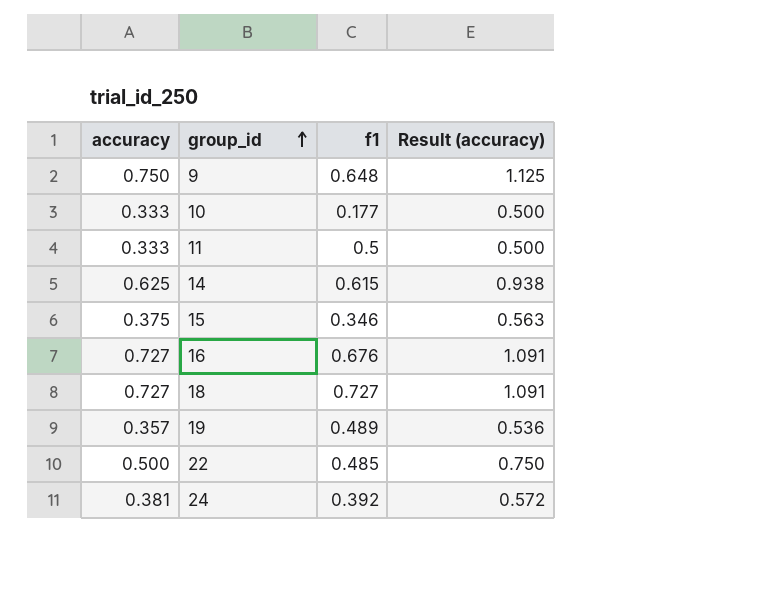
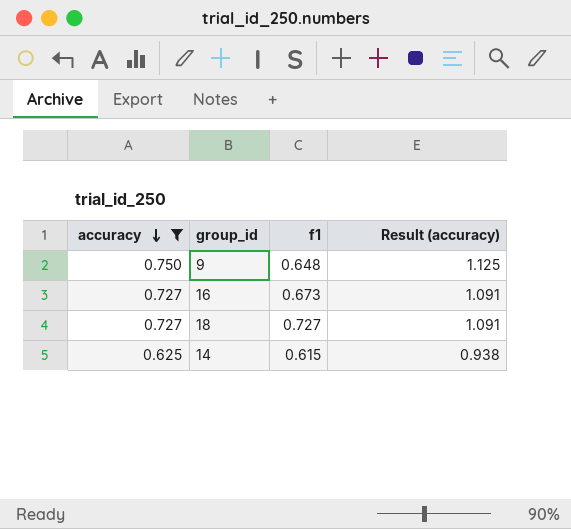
filter: none -> accuracy >= 0.625
row order: group_id ascending -> accuracy descending
16 | f1: 0.676 -> 0.673

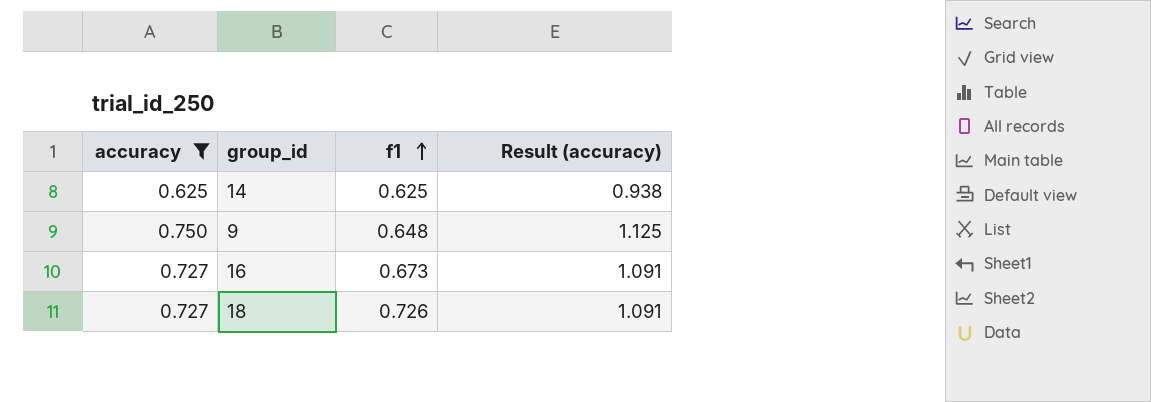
row order: accuracy descending -> f1 ascending
14 | f1: 0.615 -> 0.625
18 | f1: 0.727 -> 0.726

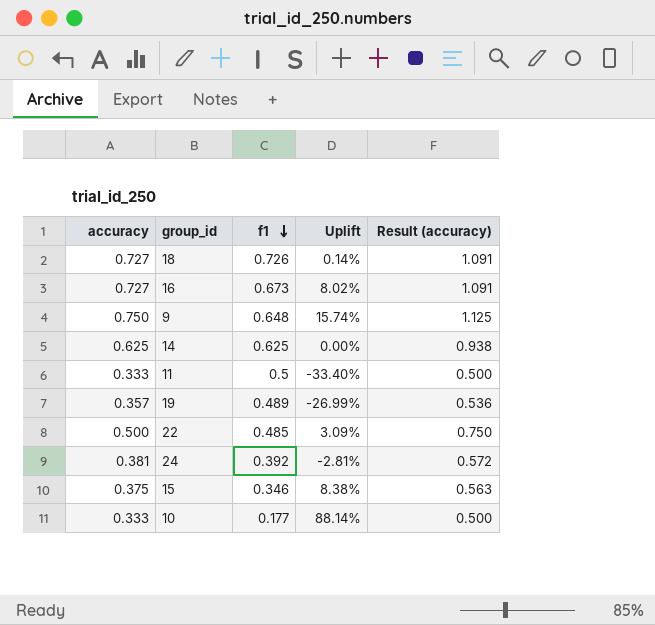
filter: accuracy >= 0.625 -> none
row order: f1 ascending -> f1 descending
column Uplift | formula: none -> ([accuracy] - [f1]) / [f1]

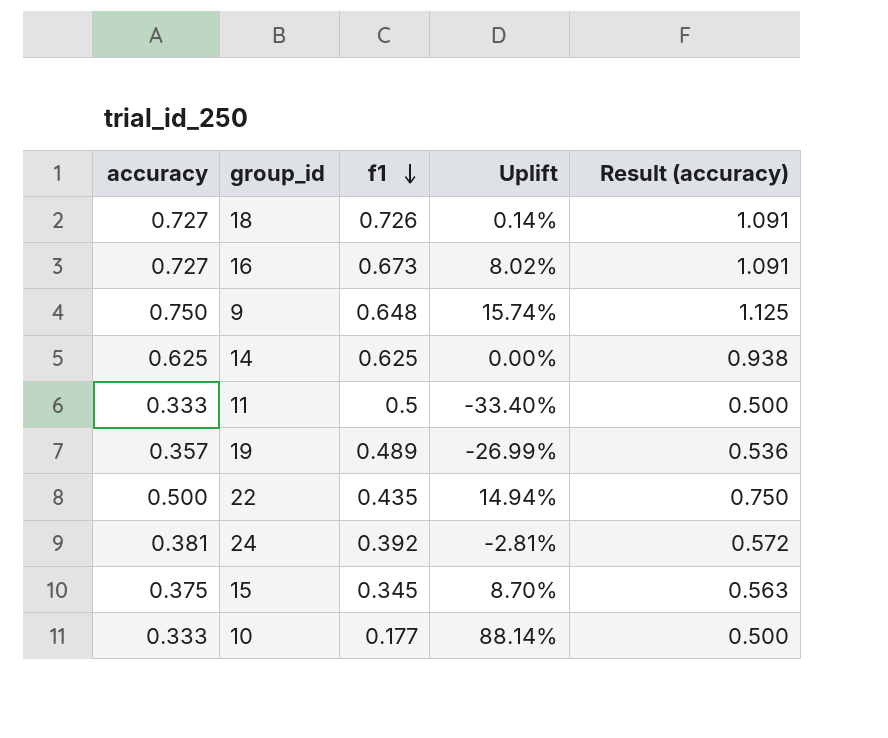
22 | f1: 0.485 -> 0.435
22 | Uplift: 3.09% -> 14.94%
15 | f1: 0.346 -> 0.345
15 | Uplift: 8.38% -> 8.70%

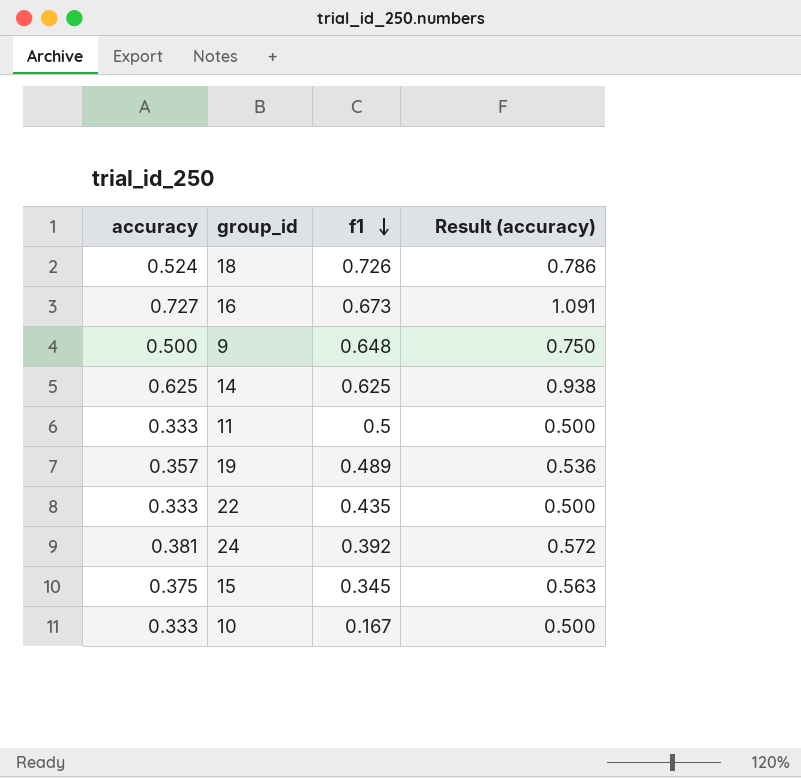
column Uplift | formula: ([accuracy] - [f1]) / [f1] -> none
18 | accuracy: 0.727 -> 0.524
18 | Result (accuracy): 1.091 -> 0.786
9 | accuracy: 0.750 -> 0.500
9 | Result (accuracy): 1.125 -> 0.750
22 | accuracy: 0.500 -> 0.333
22 | Result (accuracy): 0.750 -> 0.500
10 | f1: 0.177 -> 0.167

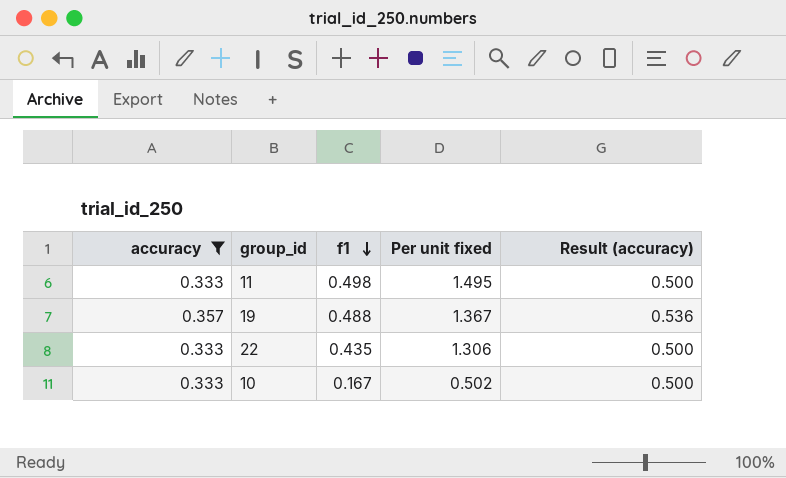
filter: none -> accuracy <= 0.357
column Per unit fixed | formula: none -> [f1] / [accuracy]
11 | f1: 0.5 -> 0.498
19 | f1: 0.489 -> 0.488

